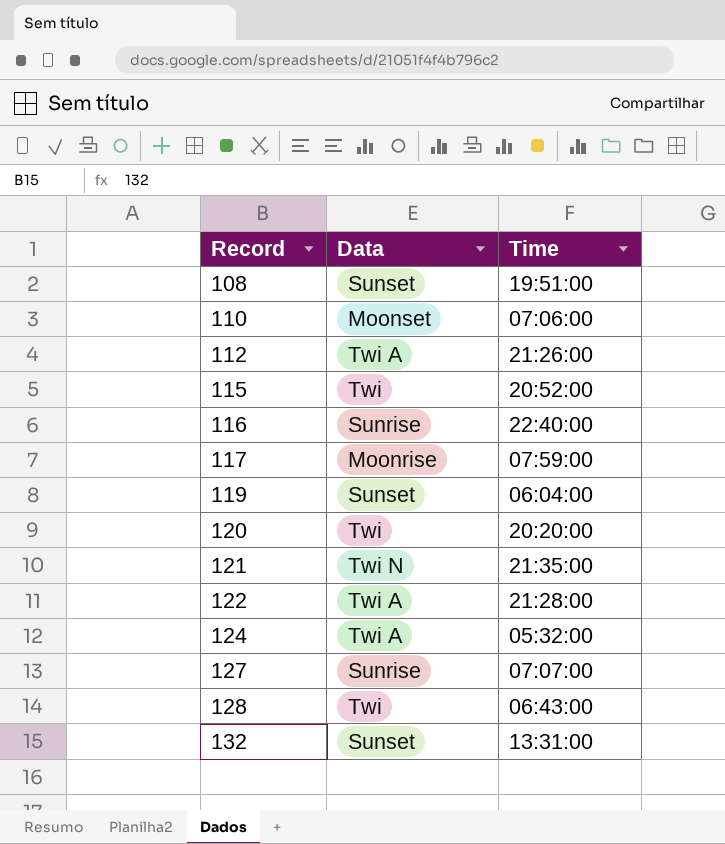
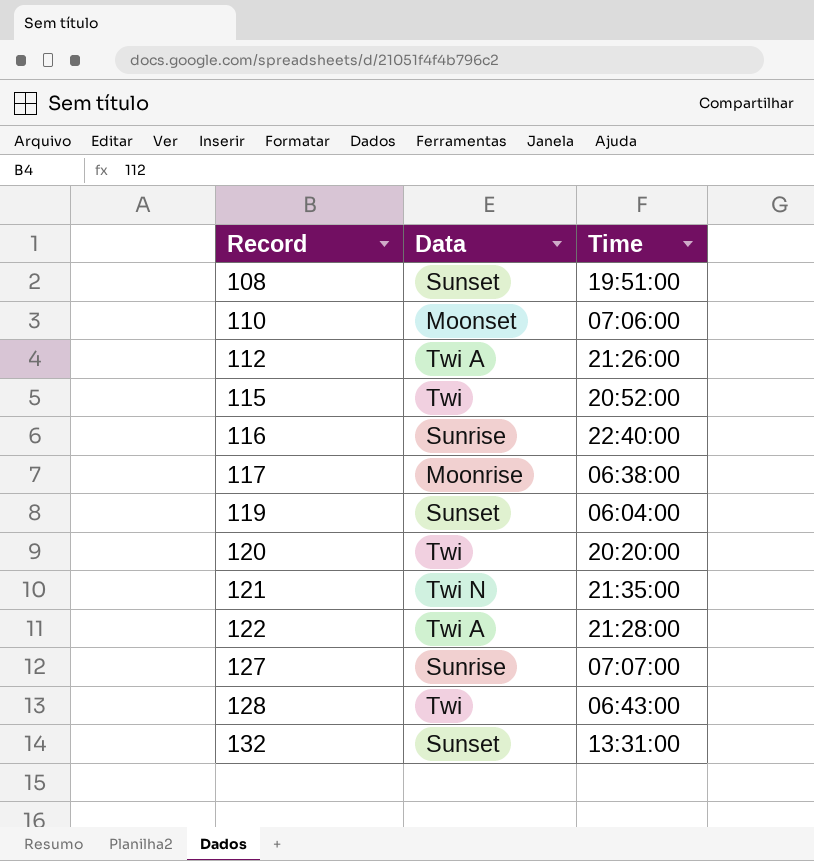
row 124: Twi A | 05:32:00 -> none
117 | Time: 07:59:00 -> 06:38:00

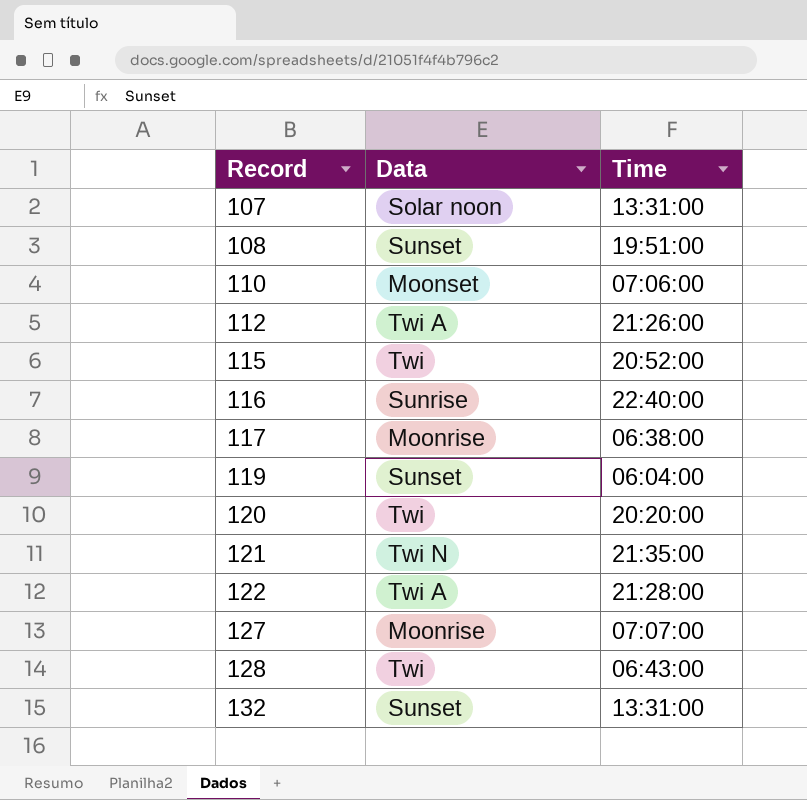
row 107: none -> Solar noon | 13:31:00
127 | Data: Sunrise -> Moonrise

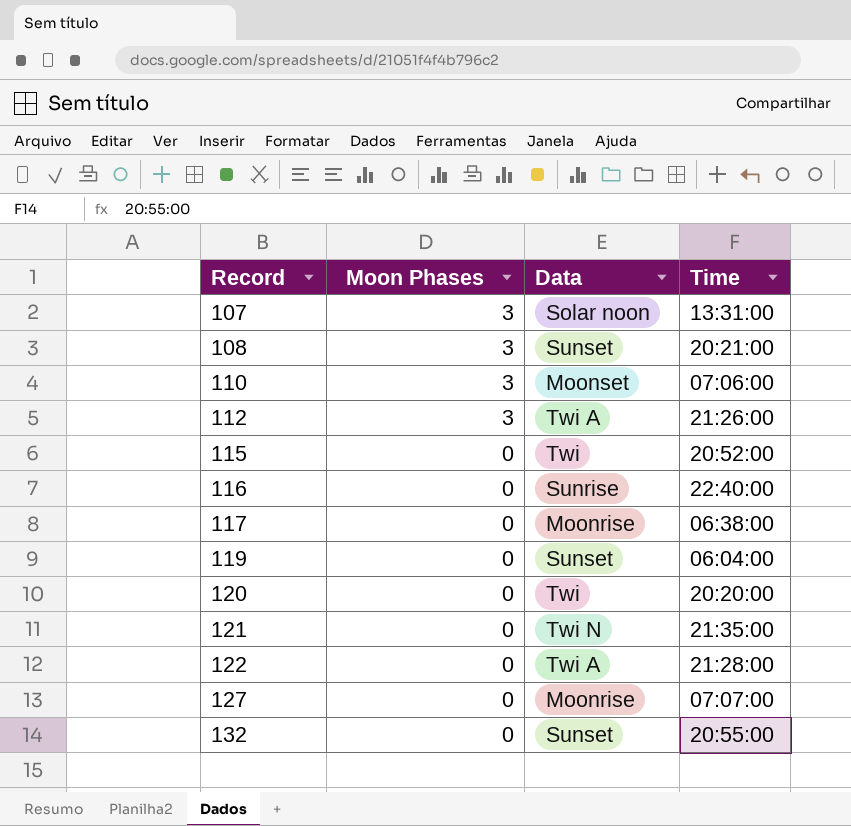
column Moon Phases | position: none -> 2
row 128: Twi | 06:43:00 -> none
108 | Time: 19:51:00 -> 20:21:00
132 | Time: 13:31:00 -> 20:55:00

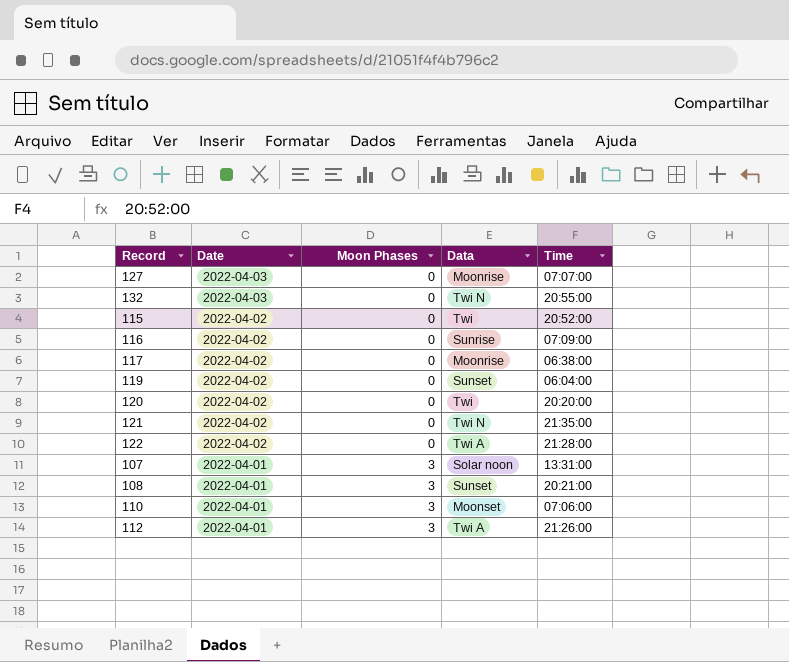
row order: Record ascending -> Date descending
column Date | position: none -> 2
132 | Data: Sunset -> Twi N
116 | Time: 22:40:00 -> 07:09:00

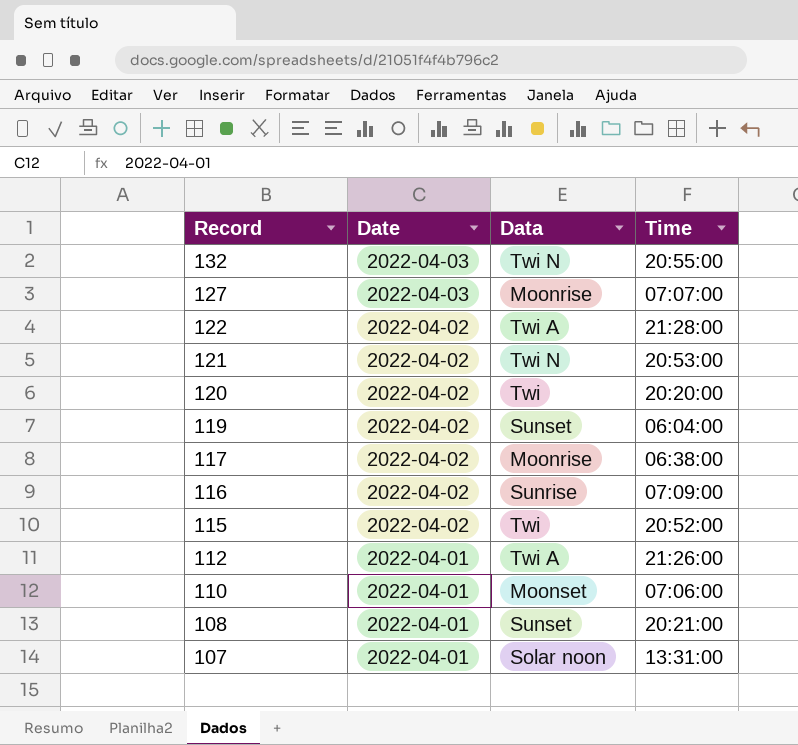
row order: Date descending -> Record descending
column Moon Phases | position: 3 -> none
121 | Time: 21:35:00 -> 20:53:00

